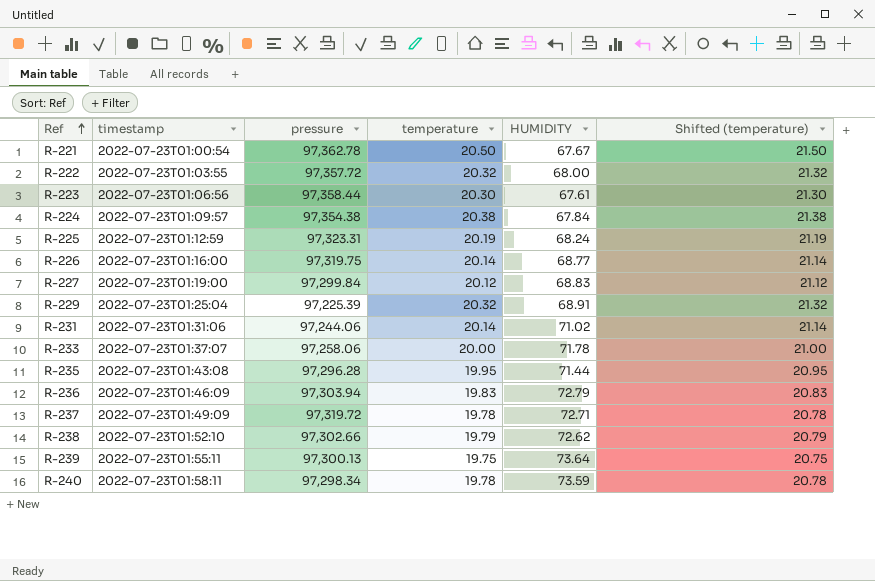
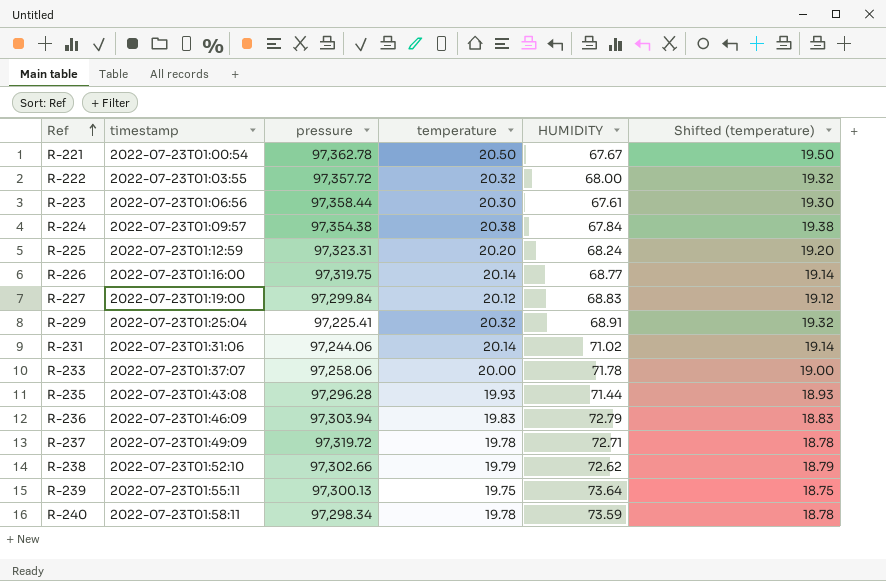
column Shifted (temperature) | formula: [temperature] + 1 -> [temperature] - 1
R-225 | temperature: 20.19 -> 20.20
R-229 | pressure: 97,225.39 -> 97,225.41
R-235 | temperature: 19.95 -> 19.93

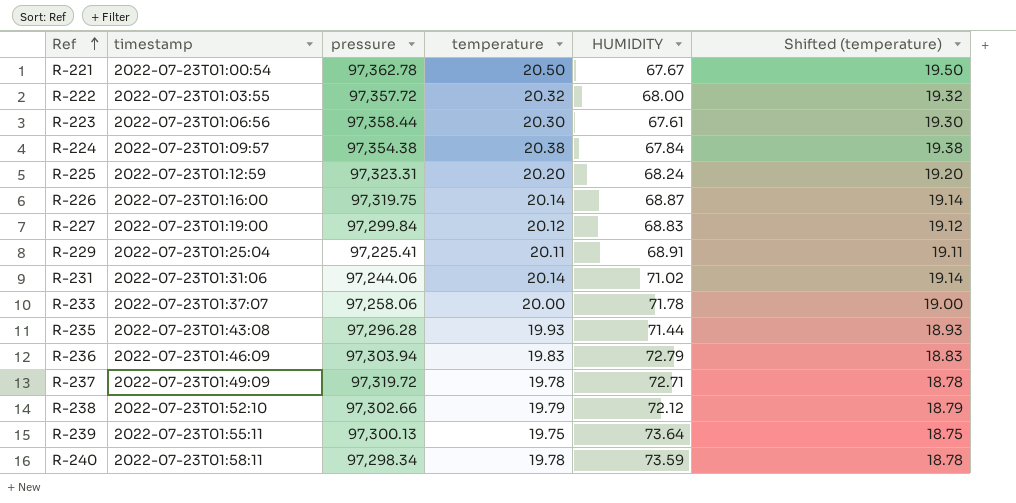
R-226 | HUMIDITY: 68.77 -> 68.87
R-229 | temperature: 20.32 -> 20.11
R-229 | Shifted (temperature): 19.32 -> 19.11
R-238 | HUMIDITY: 72.62 -> 72.12

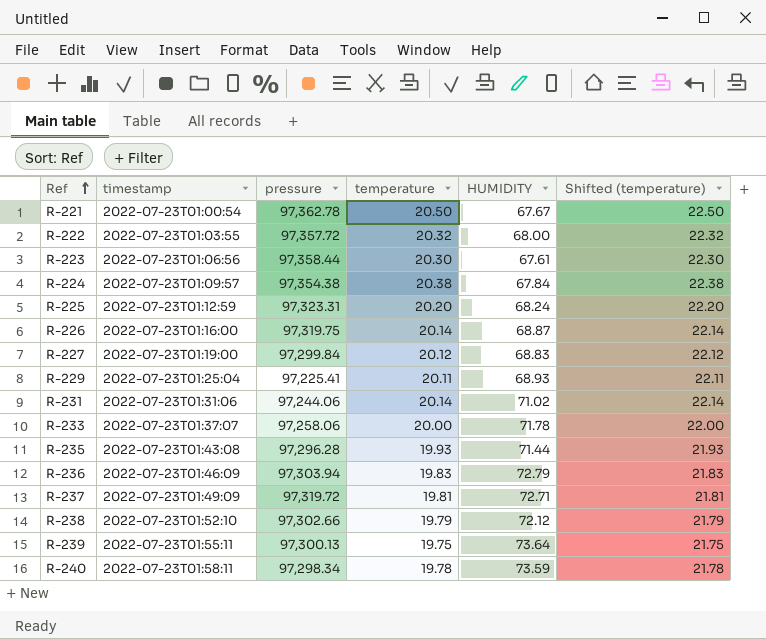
column Shifted (temperature) | formula: [temperature] - 1 -> [temperature] + 2
R-229 | HUMIDITY: 68.91 -> 68.93
R-237 | temperature: 19.78 -> 19.81

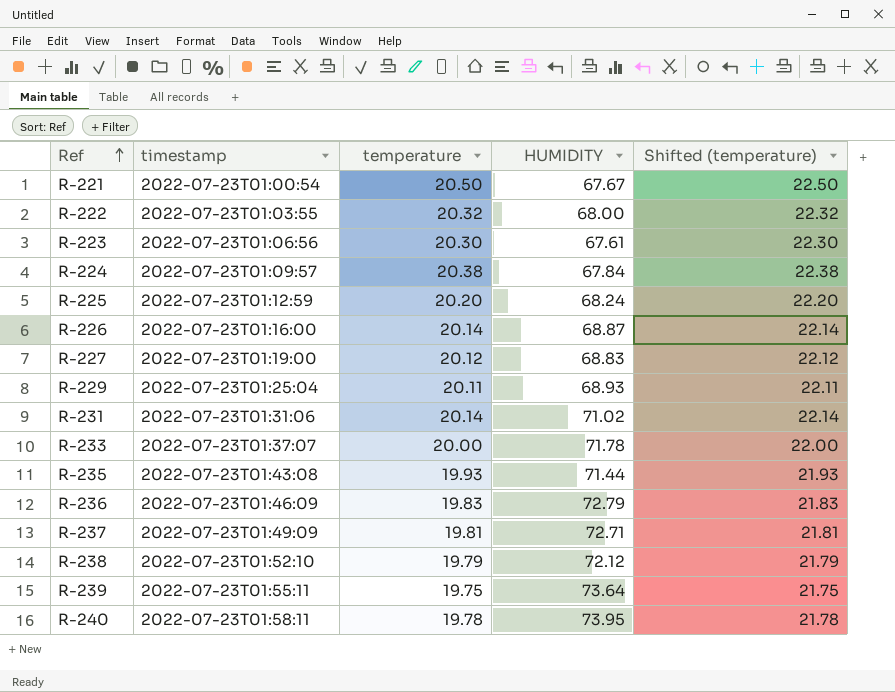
column pressure | position: 3 -> none
R-240 | HUMIDITY: 73.59 -> 73.95

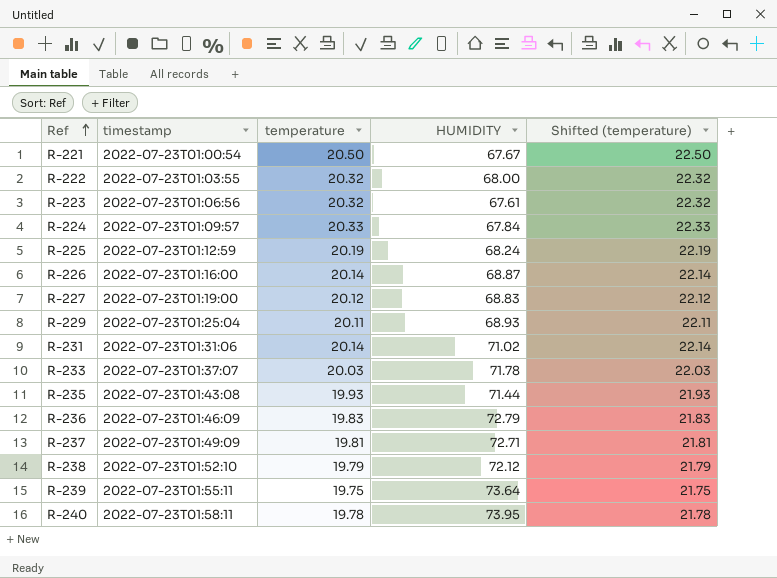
R-223 | temperature: 20.30 -> 20.32
R-223 | Shifted (temperature): 22.30 -> 22.32
R-224 | temperature: 20.38 -> 20.33
R-224 | Shifted (temperature): 22.38 -> 22.33
R-225 | temperature: 20.20 -> 20.19
R-225 | Shifted (temperature): 22.20 -> 22.19
R-233 | temperature: 20.00 -> 20.03
R-233 | Shifted (temperature): 22.00 -> 22.03

